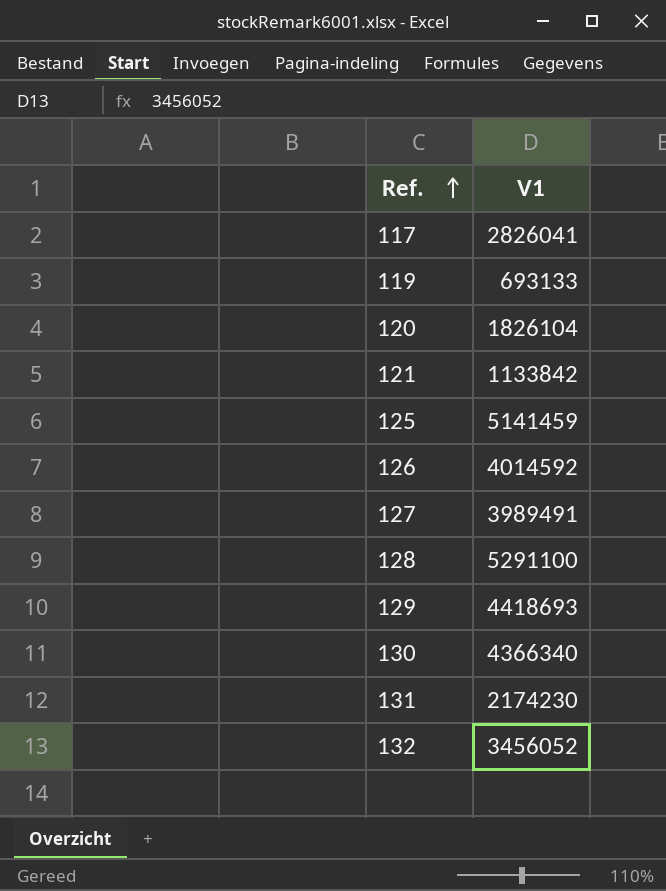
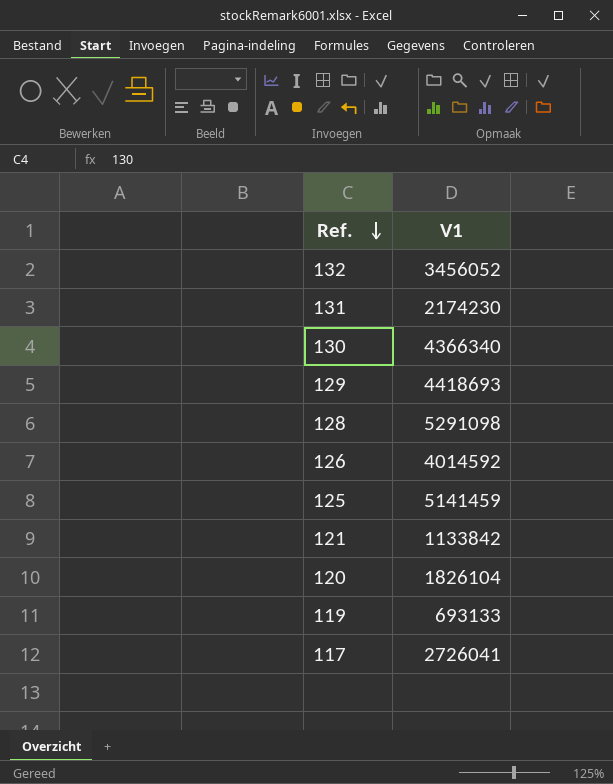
row order: Ref. ascending -> Ref. descending
row 127: 3989491 -> none
128 | V1: 5291100 -> 5291098
117 | V1: 2826041 -> 2726041

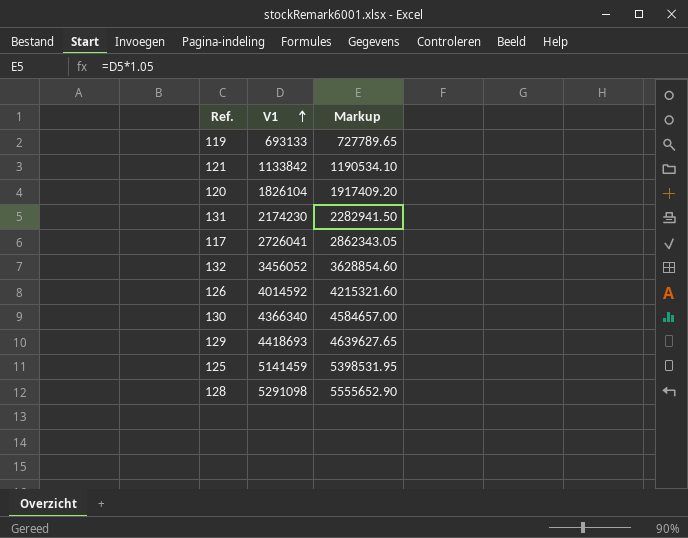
row order: Ref. descending -> V1 ascending
column Markup | formula: none -> [V1] * 1.05

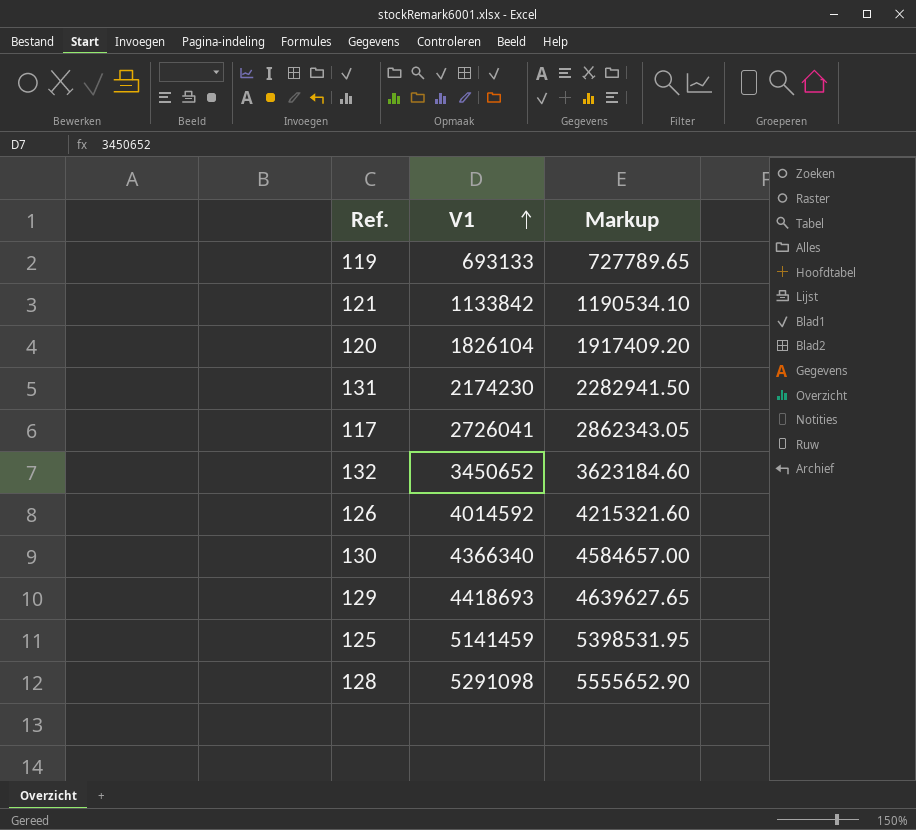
132 | V1: 3456052 -> 3450652
132 | Markup: 3628854.60 -> 3623184.60

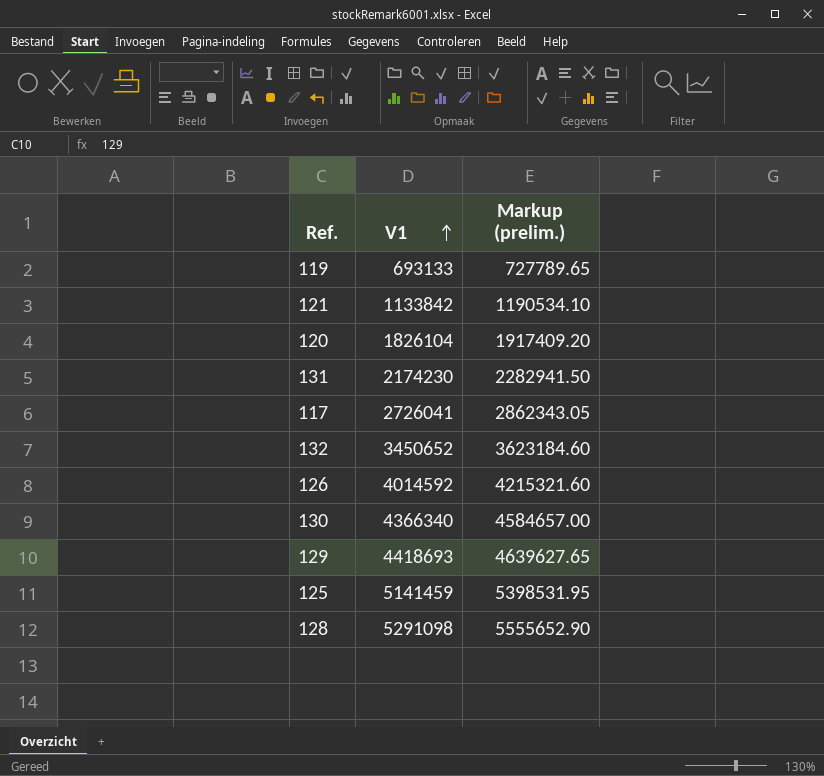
column name: Markup -> Markup (prelim.)

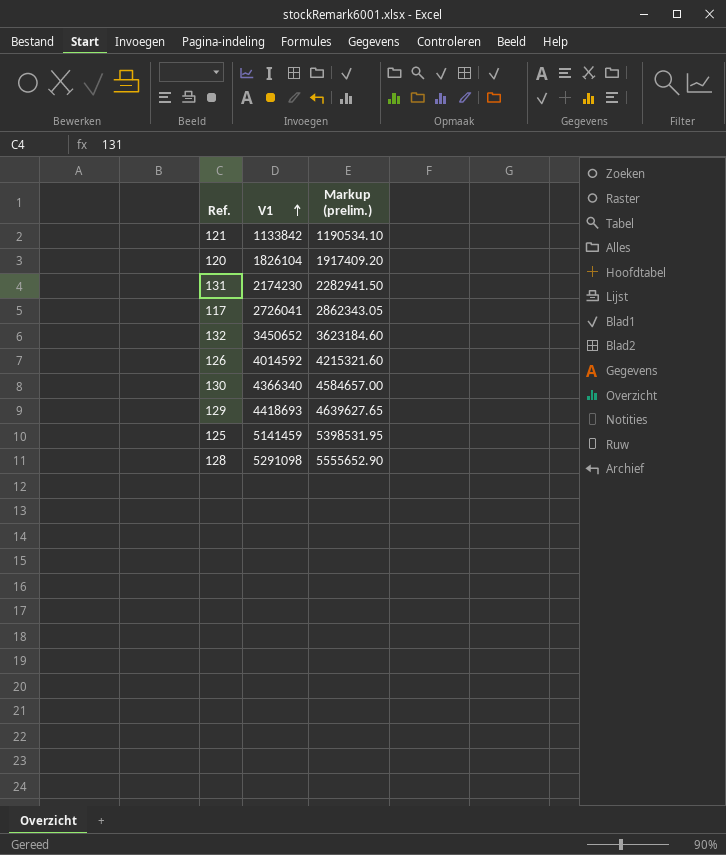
row 119: 693133 | 727789.65 -> none

